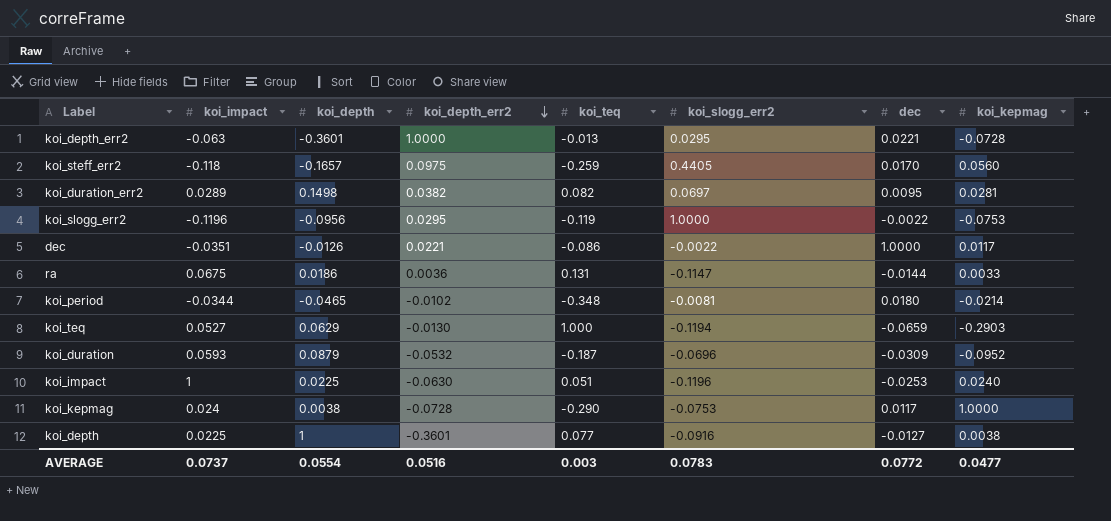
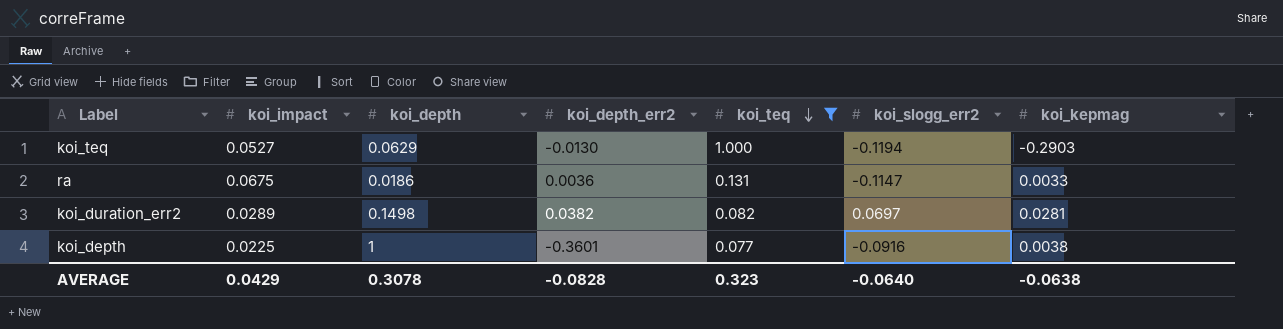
filter: none -> koi_teq >= 0.077
row order: koi_depth_err2 descending -> koi_teq descending
column dec | position: 7 -> none
AVERAGE | koi_impact: 0.0737 -> 0.0429
AVERAGE | koi_depth: 0.0554 -> 0.3078
AVERAGE | koi_depth_err2: 0.0516 -> -0.0828
AVERAGE | koi_teq: 0.003 -> 0.323
AVERAGE | koi_slogg_err2: 0.0783 -> -0.0640
AVERAGE | koi_kepmag: 0.0477 -> -0.0638

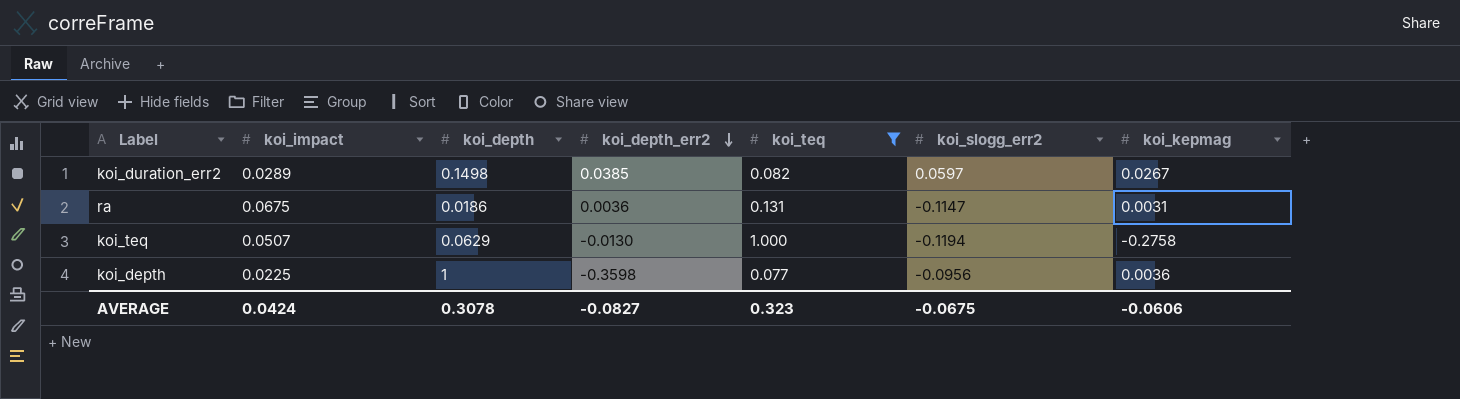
row order: koi_teq descending -> koi_depth_err2 descending
koi_duration_err2 | koi_depth_err2: 0.0382 -> 0.0385
koi_duration_err2 | koi_slogg_err2: 0.0697 -> 0.0597
koi_duration_err2 | koi_kepmag: 0.0281 -> 0.0267
ra | koi_kepmag: 0.0033 -> 0.0031
koi_teq | koi_impact: 0.0527 -> 0.0507
koi_teq | koi_kepmag: -0.2903 -> -0.2758
koi_depth | koi_depth_err2: -0.3601 -> -0.3598
koi_depth | koi_slogg_err2: -0.0916 -> -0.0956
koi_depth | koi_kepmag: 0.0038 -> 0.0036
AVERAGE | koi_impact: 0.0429 -> 0.0424
AVERAGE | koi_depth_err2: -0.0828 -> -0.0827
AVERAGE | koi_slogg_err2: -0.0640 -> -0.0675
AVERAGE | koi_kepmag: -0.0638 -> -0.0606

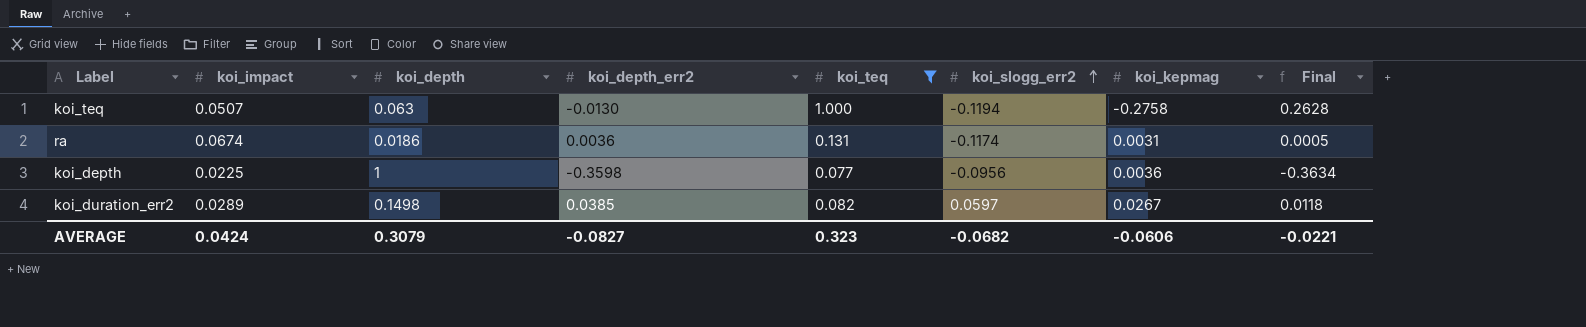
row order: koi_depth_err2 descending -> koi_slogg_err2 ascending
column Final | formula: none -> [koi_depth_err2] - [koi_kepmag]
koi_teq | koi_depth: 0.0629 -> 0.063
ra | koi_impact: 0.0675 -> 0.0674
ra | koi_slogg_err2: -0.1147 -> -0.1174
AVERAGE | koi_depth: 0.3078 -> 0.3079
AVERAGE | koi_slogg_err2: -0.0675 -> -0.0682

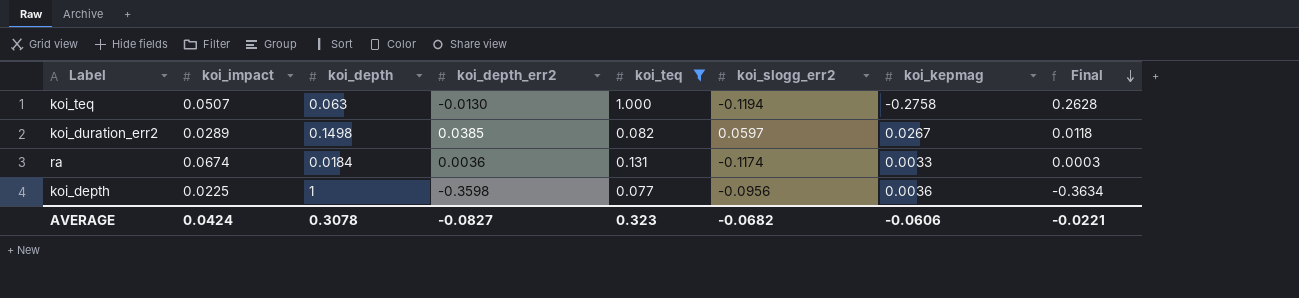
row order: koi_slogg_err2 ascending -> Final descending
ra | koi_depth: 0.0186 -> 0.0184
ra | koi_kepmag: 0.0031 -> 0.0033
ra | Final: 0.0005 -> 0.0003
AVERAGE | koi_depth: 0.3079 -> 0.3078

